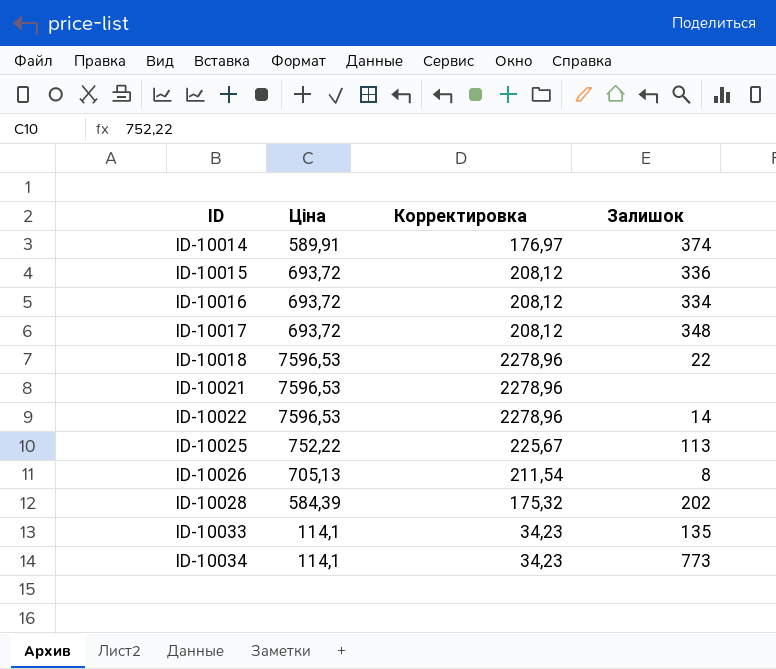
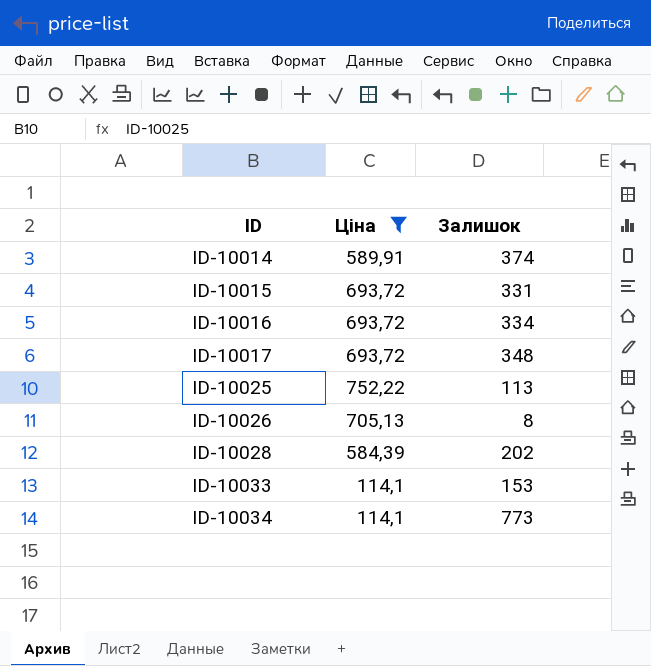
filter: none -> Ціна != 7596,53
column Корректировка | formula: [Ціна] * 0,3 -> none
ID-10015 | Залишок: 336 -> 331
ID-10033 | Залишок: 135 -> 153

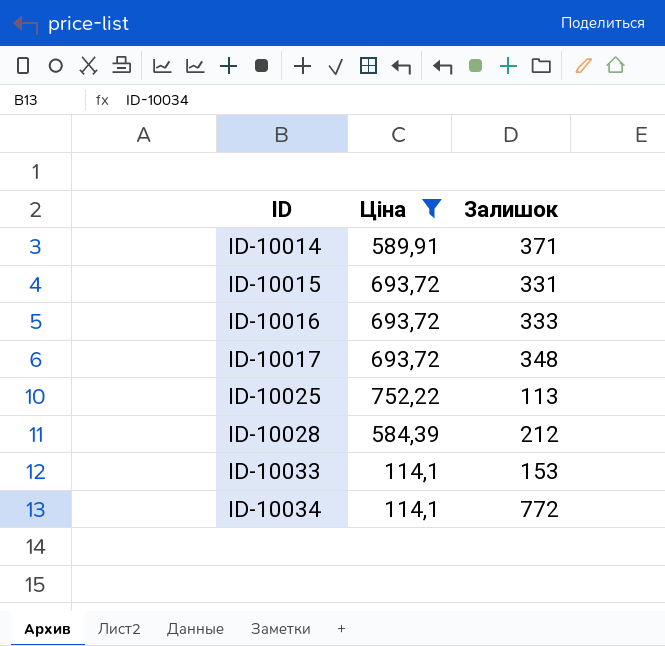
row ID-10026: 705,13 | 8 -> none
ID-10014 | Залишок: 374 -> 371
ID-10016 | Залишок: 334 -> 333
ID-10028 | Залишок: 202 -> 212
ID-10034 | Залишок: 773 -> 772

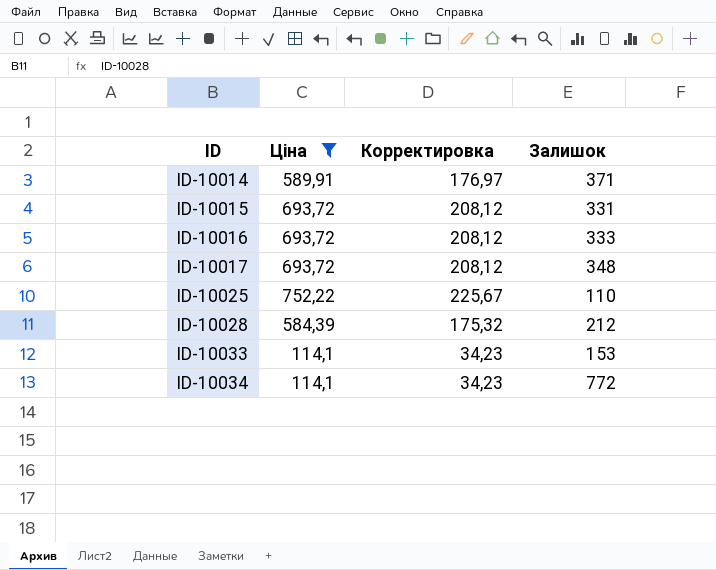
column Корректировка | formula: none -> [Ціна] * 0,3
ID-10025 | Залишок: 113 -> 110

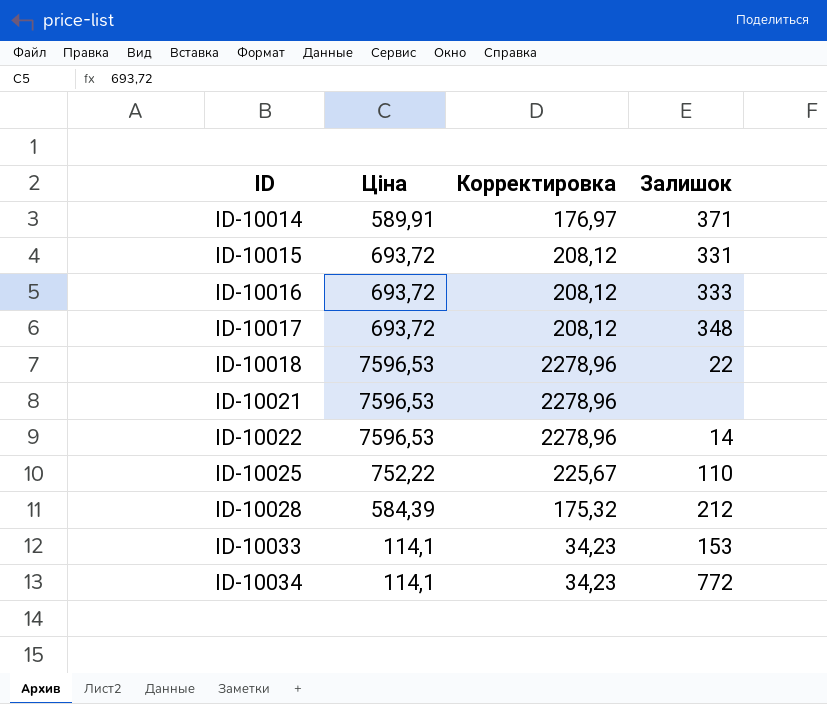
filter: Ціна != 7596,53 -> none

